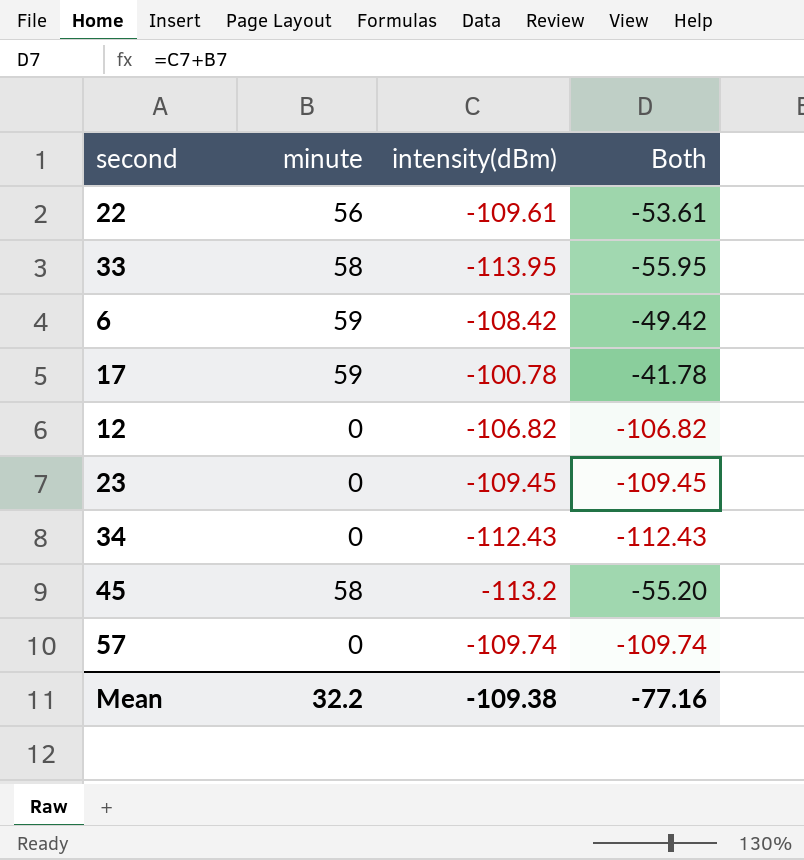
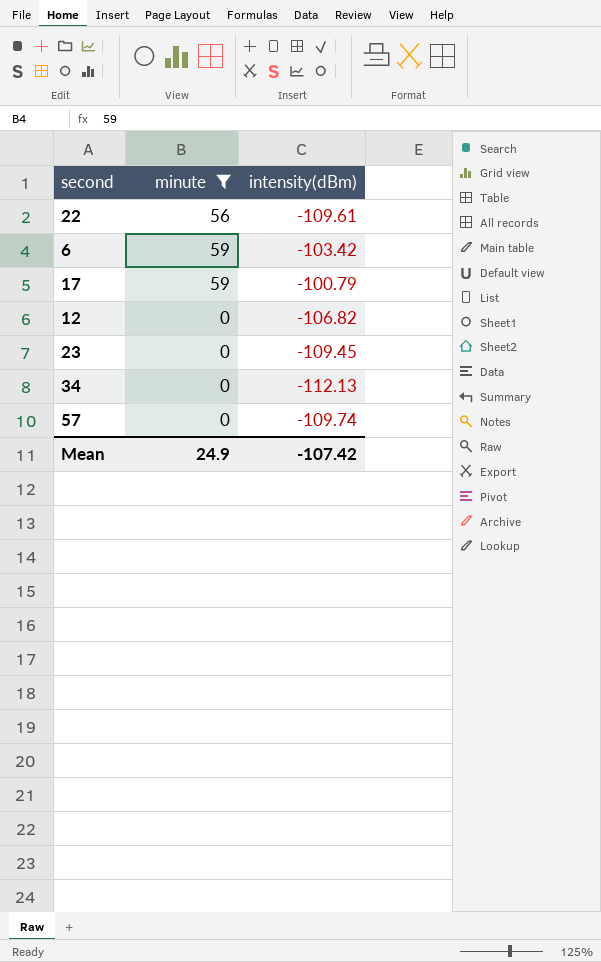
filter: none -> minute != 58
column Both | formula: [minute] + [intensity(dBm)] -> none
6 | intensity(dBm): -108.42 -> -103.42
17 | intensity(dBm): -100.78 -> -100.79
34 | intensity(dBm): -112.43 -> -112.13
Mean | minute: 32.2 -> 24.9
Mean | intensity(dBm): -109.38 -> -107.42

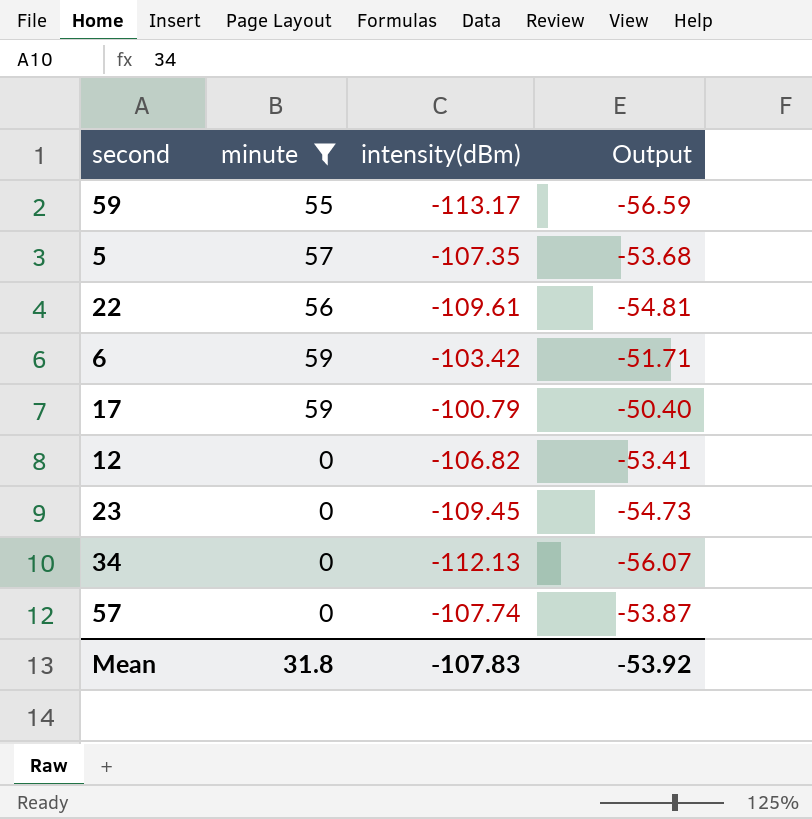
column Output | formula: none -> [intensity(dBm)] * 0.5
row 59: none -> 55 | -113.17 | -56.59
row 5: none -> 57 | -107.35 | -53.68
57 | intensity(dBm): -109.74 -> -107.74
Mean | minute: 24.9 -> 31.8
Mean | intensity(dBm): -107.42 -> -107.83

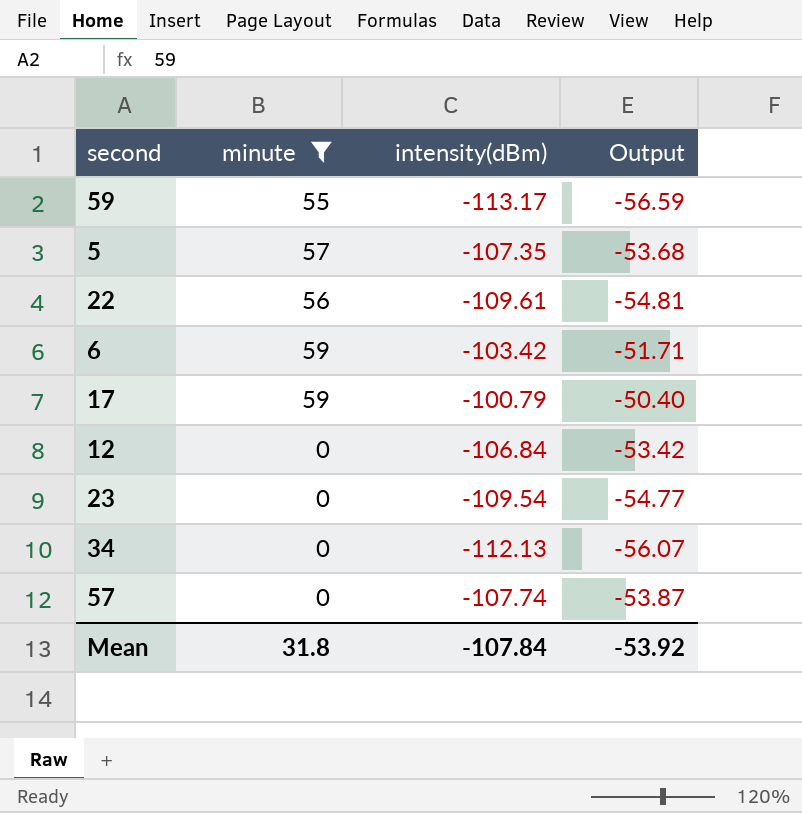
12 | intensity(dBm): -106.82 -> -106.84
12 | Output: -53.41 -> -53.42
23 | intensity(dBm): -109.45 -> -109.54
23 | Output: -54.73 -> -54.77
Mean | intensity(dBm): -107.83 -> -107.84

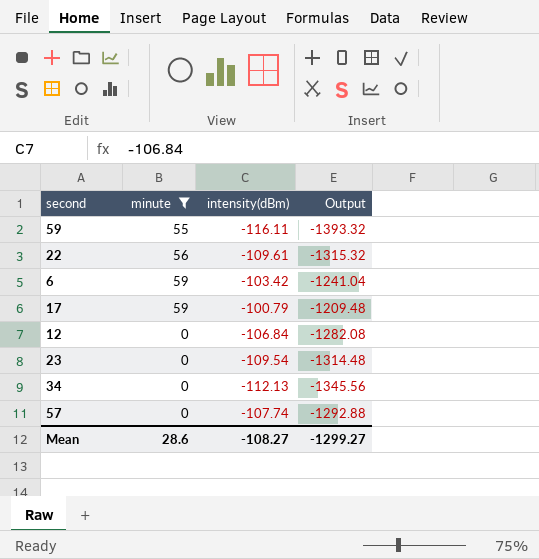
column Output | formula: [intensity(dBm)] * 0.5 -> [intensity(dBm)] * 12
row 5: 57 | -107.35 | -53.68 -> none
59 | intensity(dBm): -113.17 -> -116.11
Mean | minute: 31.8 -> 28.6
Mean | intensity(dBm): -107.84 -> -108.27
Mean | Output: -53.92 -> -1299.27

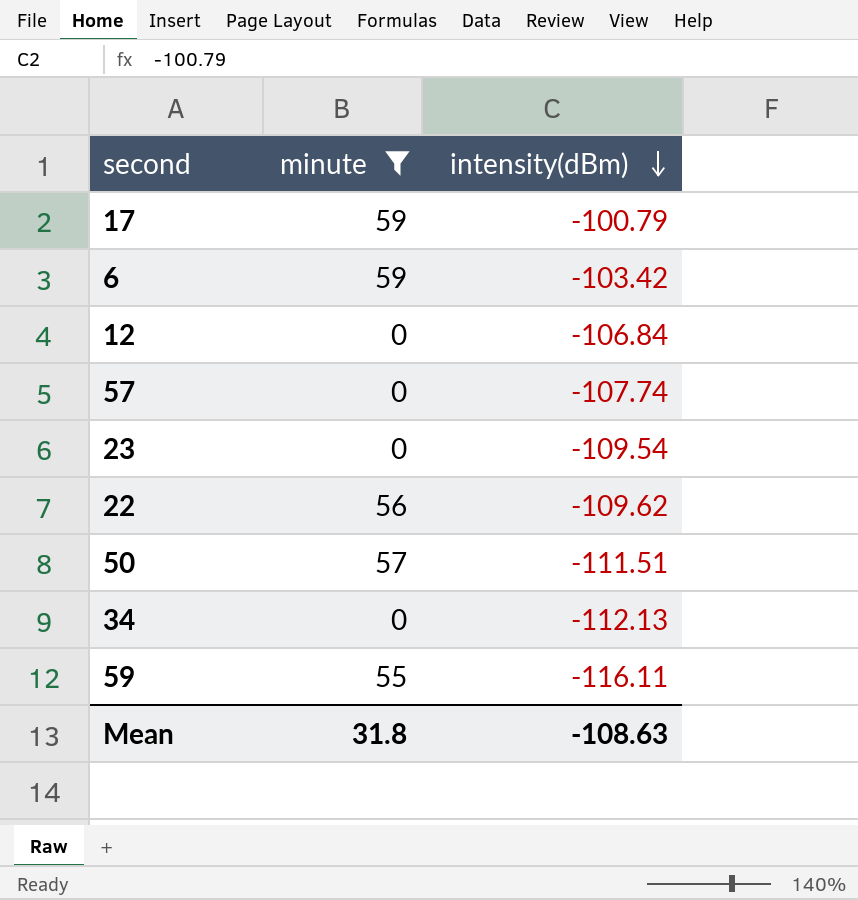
row order: none -> intensity(dBm) descending
column Output | formula: [intensity(dBm)] * 12 -> none
22 | intensity(dBm): -109.61 -> -109.62
row 50: none -> 57 | -111.51
Mean | minute: 28.6 -> 31.8
Mean | intensity(dBm): -108.27 -> -108.63

